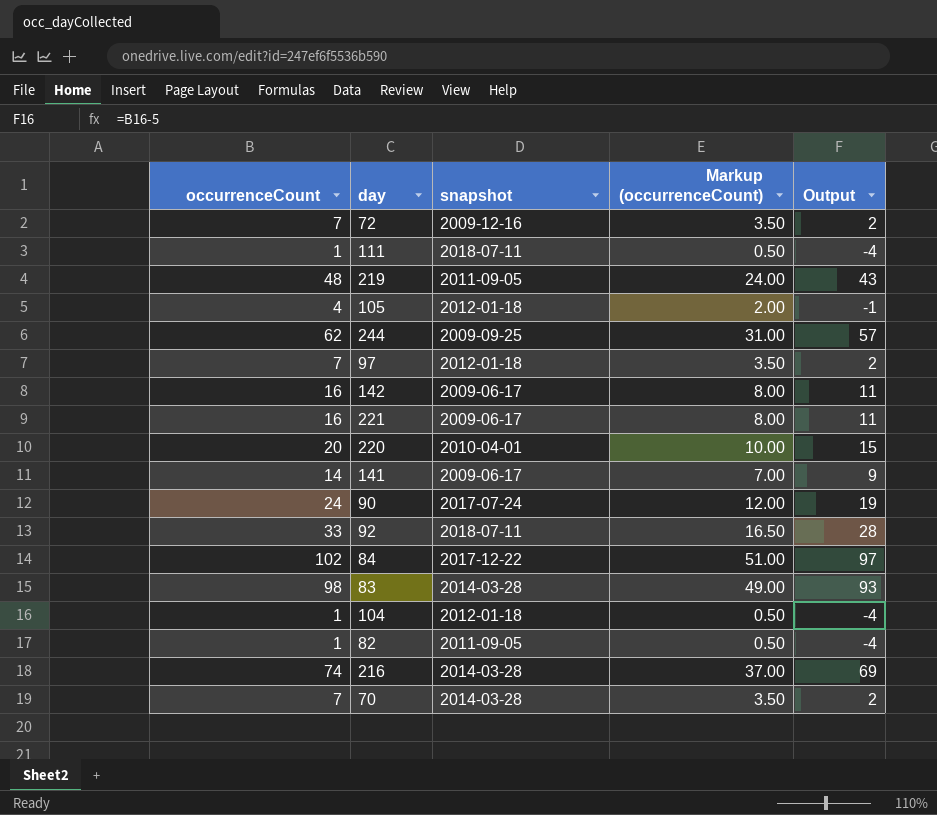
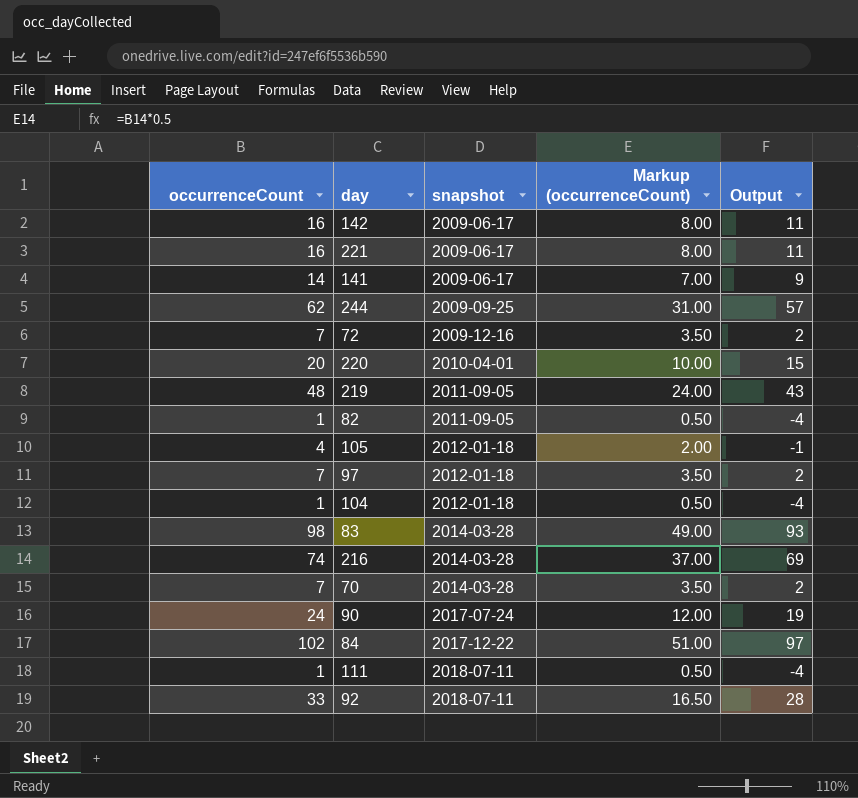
row order: none -> snapshot ascending

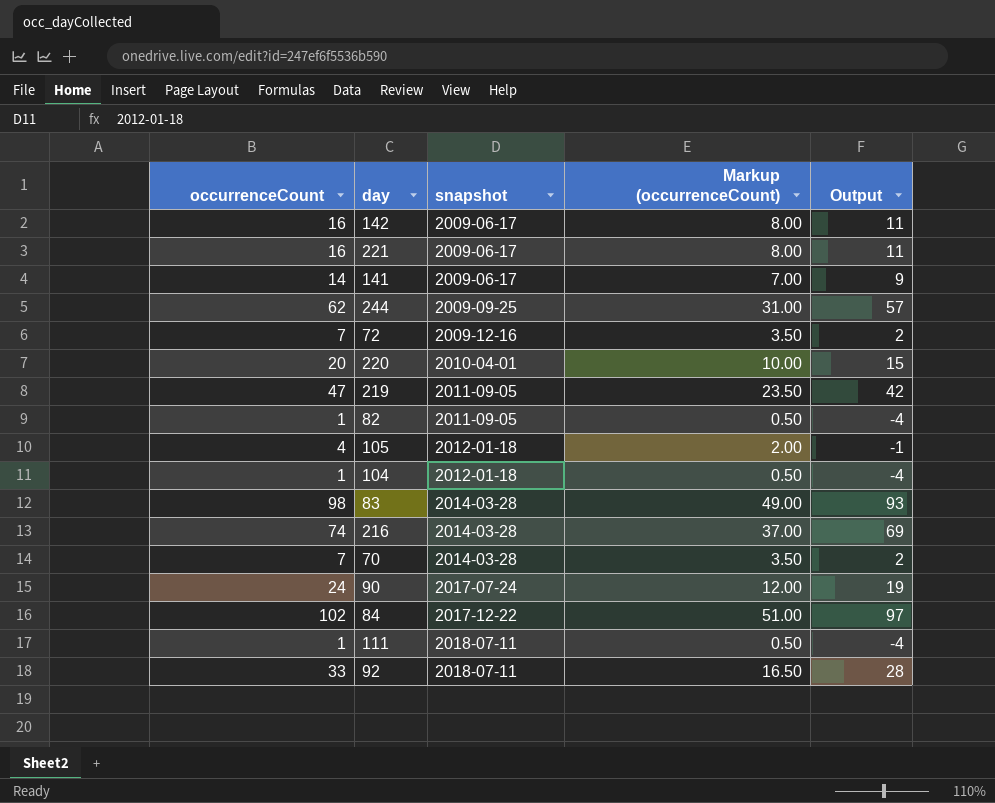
row 97: 7 | 2012-01-18 | 3.50 | 2 -> none
219 | occurrenceCount: 48 -> 47
219 | Markup (occurrenceCount): 24.00 -> 23.50
219 | Output: 43 -> 42

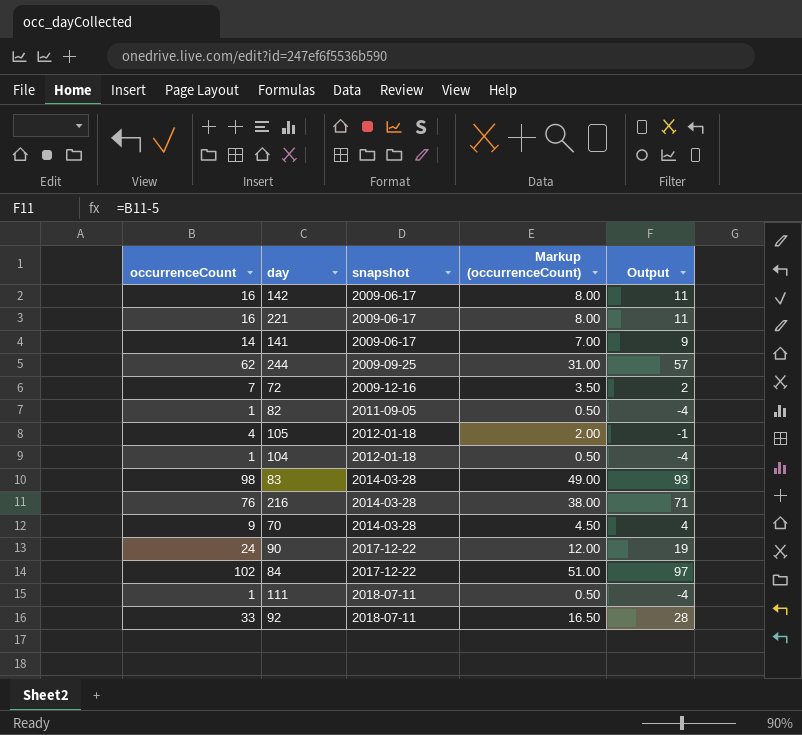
row 220: 20 | 2010-04-01 | 10.00 | 15 -> none
row 219: 47 | 2011-09-05 | 23.50 | 42 -> none
216 | occurrenceCount: 74 -> 76
216 | Markup (occurrenceCount): 37.00 -> 38.00
216 | Output: 69 -> 71
70 | occurrenceCount: 7 -> 9
70 | Markup (occurrenceCount): 3.50 -> 4.50
70 | Output: 2 -> 4
90 | snapshot: 2017-07-24 -> 2017-12-22

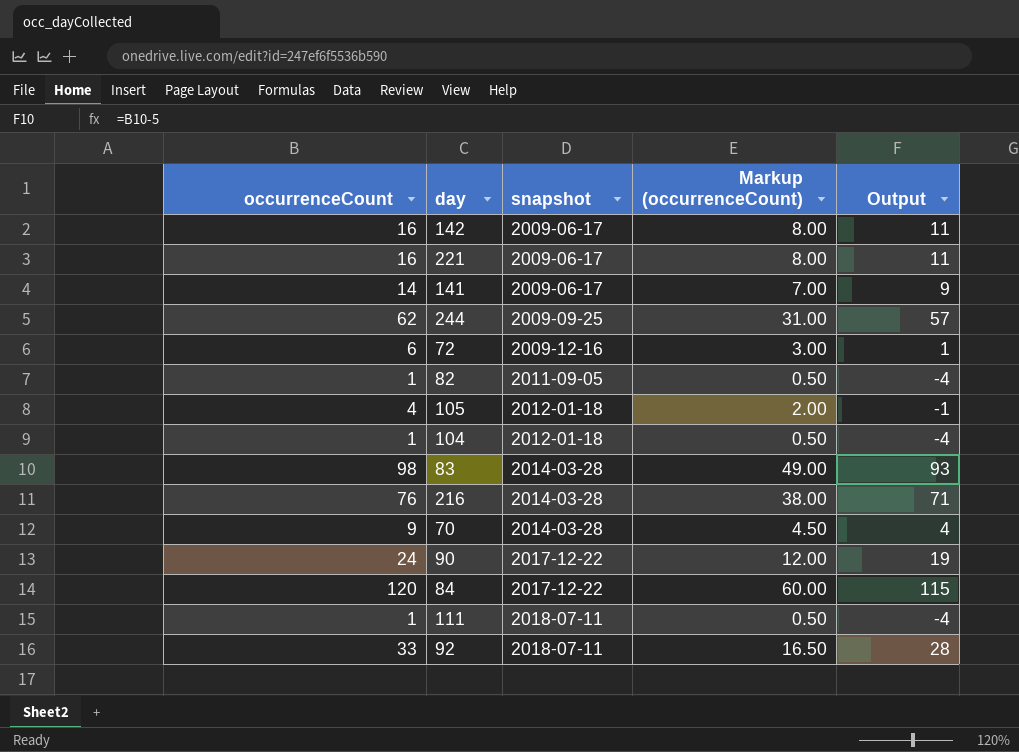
72 | occurrenceCount: 7 -> 6
72 | Markup (occurrenceCount): 3.50 -> 3.00
72 | Output: 2 -> 1
84 | occurrenceCount: 102 -> 120
84 | Markup (occurrenceCount): 51.00 -> 60.00
84 | Output: 97 -> 115

